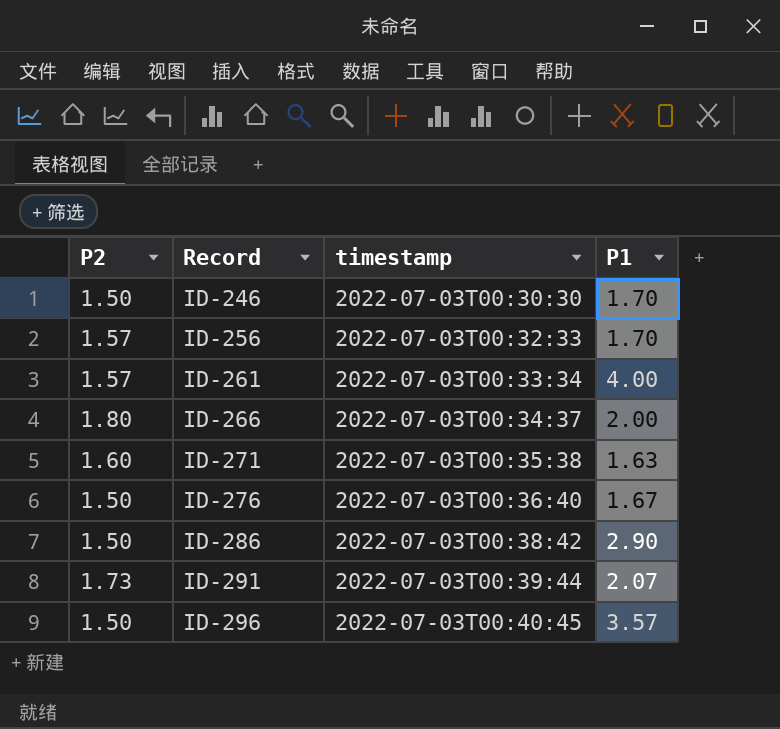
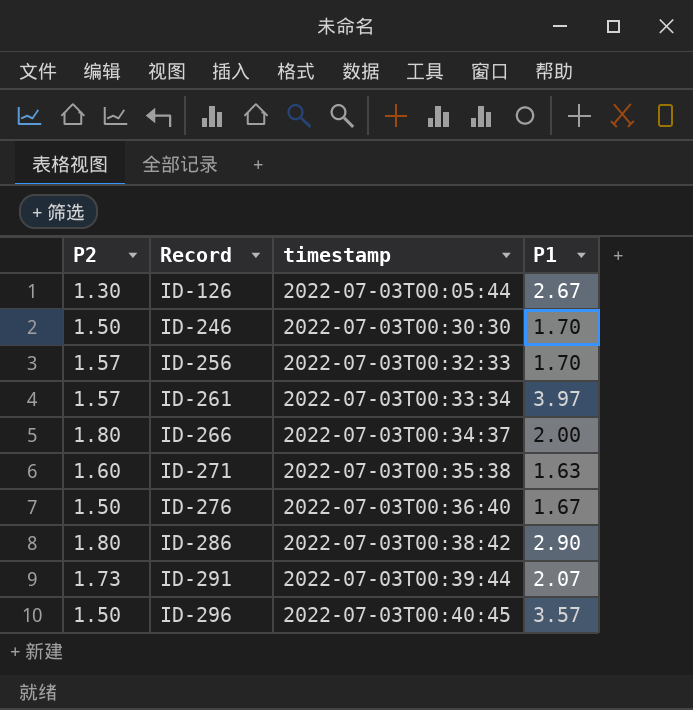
row ID-126: none -> 1.30 | 2022-07-03T00:05:44 | 2.67
ID-261 | P1: 4.00 -> 3.97
ID-286 | P2: 1.50 -> 1.80

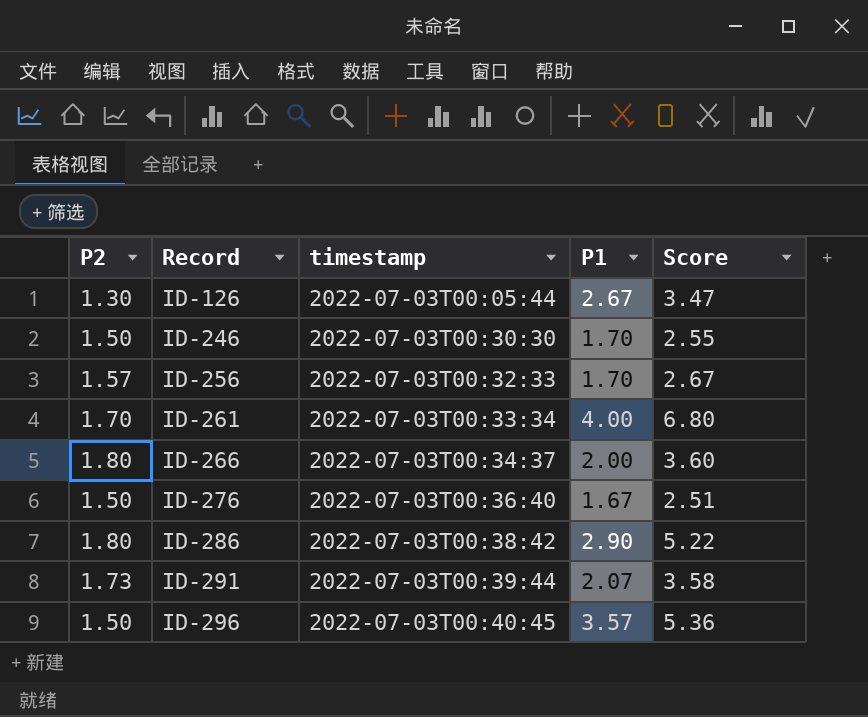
column Score | formula: none -> [P2] * [P1]
row ID-271: 1.60 | 2022-07-03T00:35:38 | 1.63 -> none
ID-261 | P2: 1.57 -> 1.70
ID-261 | P1: 3.97 -> 4.00

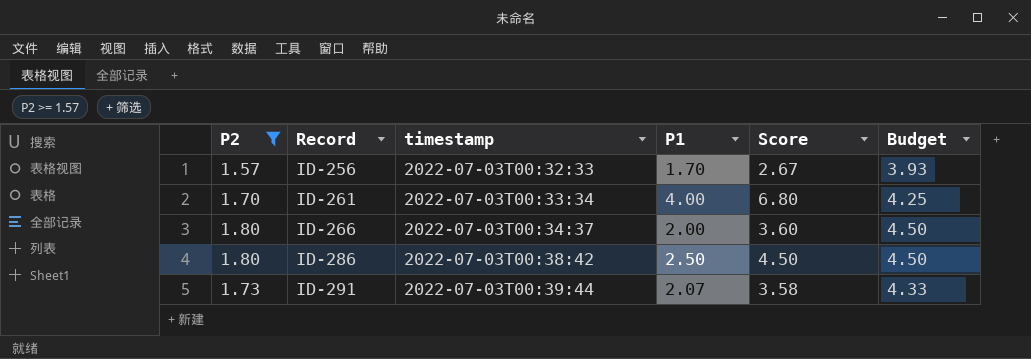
filter: none -> P2 >= 1.57
column Budget | formula: none -> [P2] * 2.5
ID-286 | P1: 2.90 -> 2.50
ID-286 | Score: 5.22 -> 4.50

